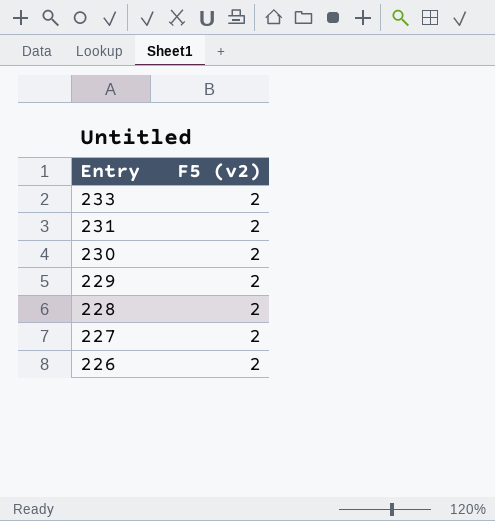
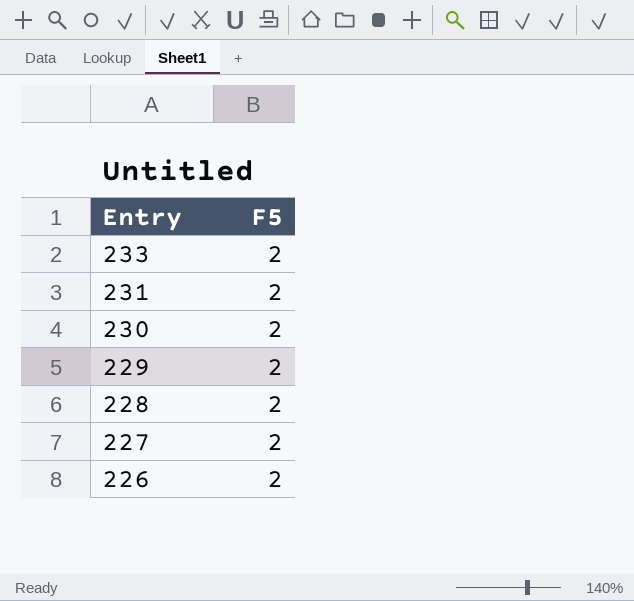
column name: F5 (v2) -> F5

